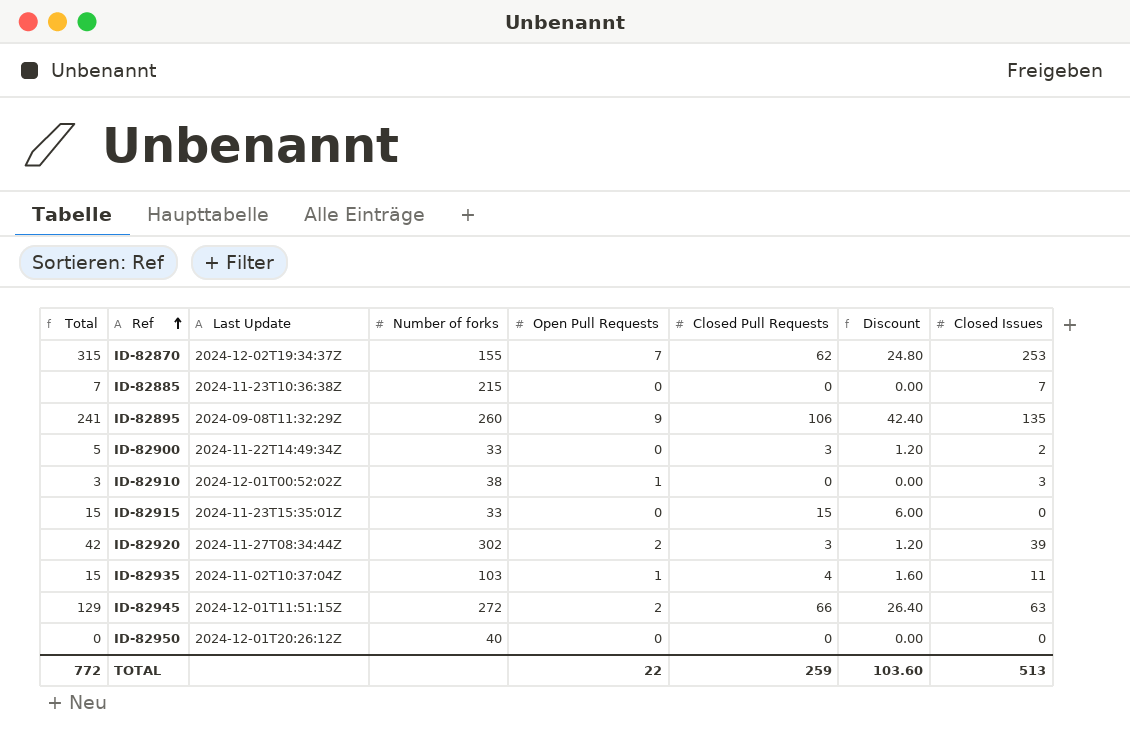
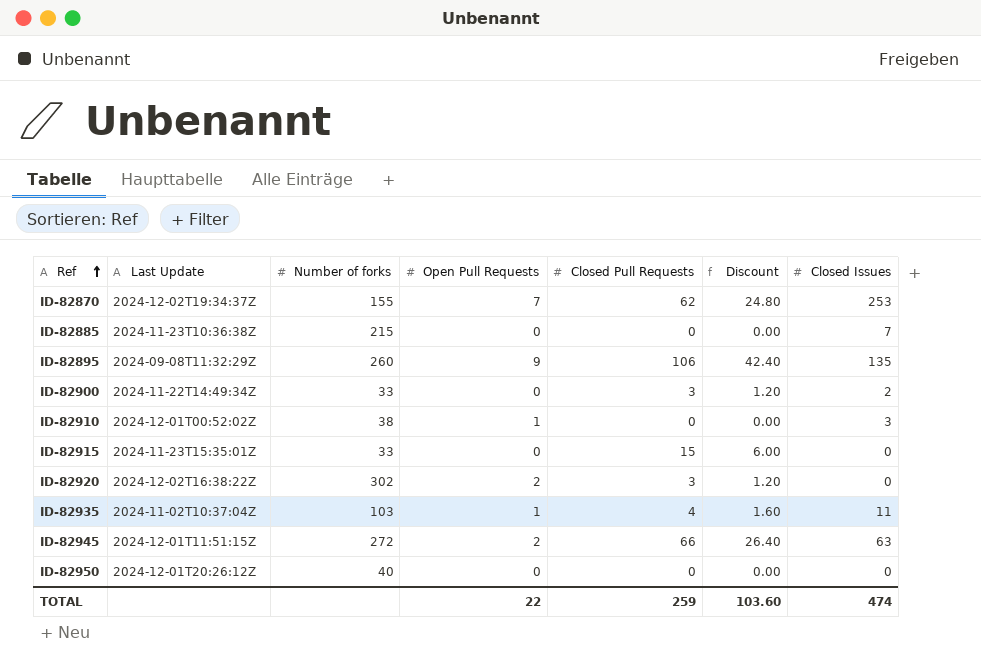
column Total | formula: [Closed Pull Requests] + [Closed Issues] -> none
ID-82920 | Last Update: 2024-11-27T08:34:44Z -> 2024-12-02T16:38:22Z
ID-82920 | Closed Issues: 39 -> 0
TOTAL | Closed Issues: 513 -> 474

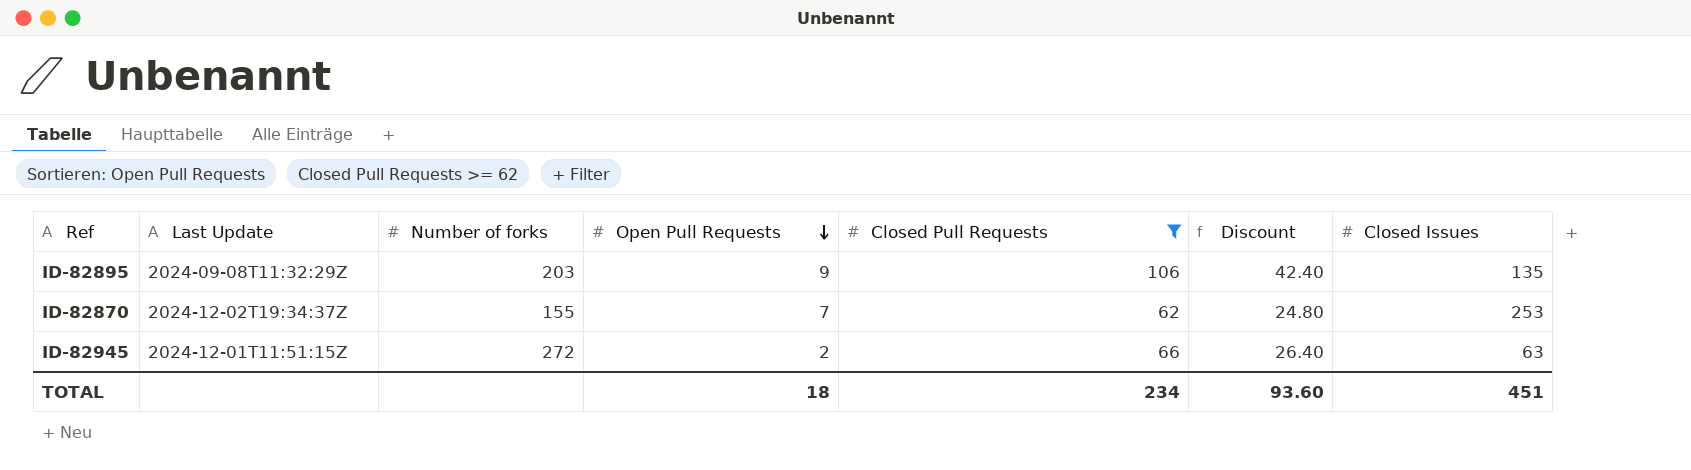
filter: none -> Closed Pull Requests >= 62
row order: Ref ascending -> Open Pull Requests descending
ID-82895 | Number of forks: 260 -> 203
TOTAL | Open Pull Requests: 22 -> 18
TOTAL | Closed Pull Requests: 259 -> 234
TOTAL | Discount: 103.60 -> 93.60
TOTAL | Closed Issues: 474 -> 451

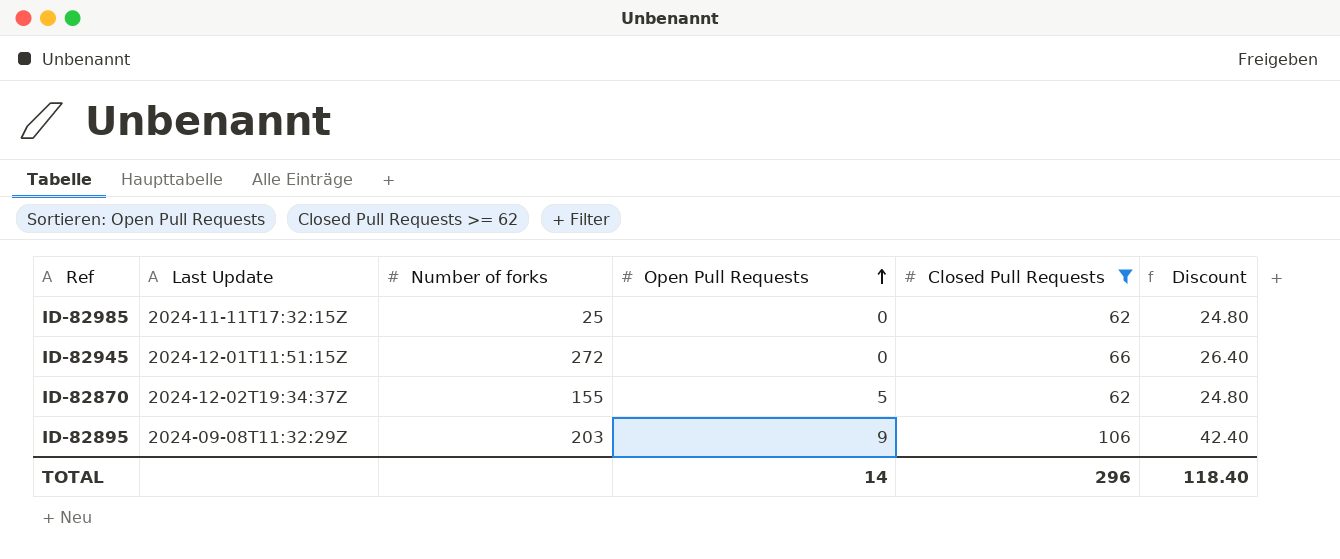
row order: Open Pull Requests descending -> Open Pull Requests ascending
column Closed Issues | position: 7 -> none
row ID-82985: none -> 2024-11-11T17:32:15Z | 25 | 0 | 62 | 24.80
ID-82945 | Open Pull Requests: 2 -> 0
ID-82870 | Open Pull Requests: 7 -> 5
TOTAL | Open Pull Requests: 18 -> 14
TOTAL | Closed Pull Requests: 234 -> 296
TOTAL | Discount: 93.60 -> 118.40

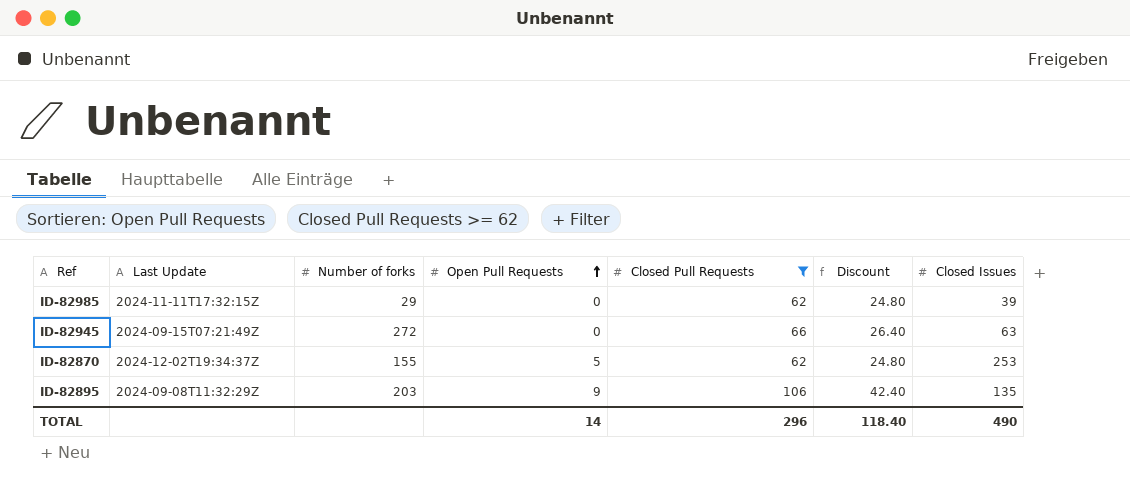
column Closed Issues | position: none -> 7
ID-82985 | Number of forks: 25 -> 29
ID-82945 | Last Update: 2024-12-01T11:51:15Z -> 2024-09-15T07:21:49Z

